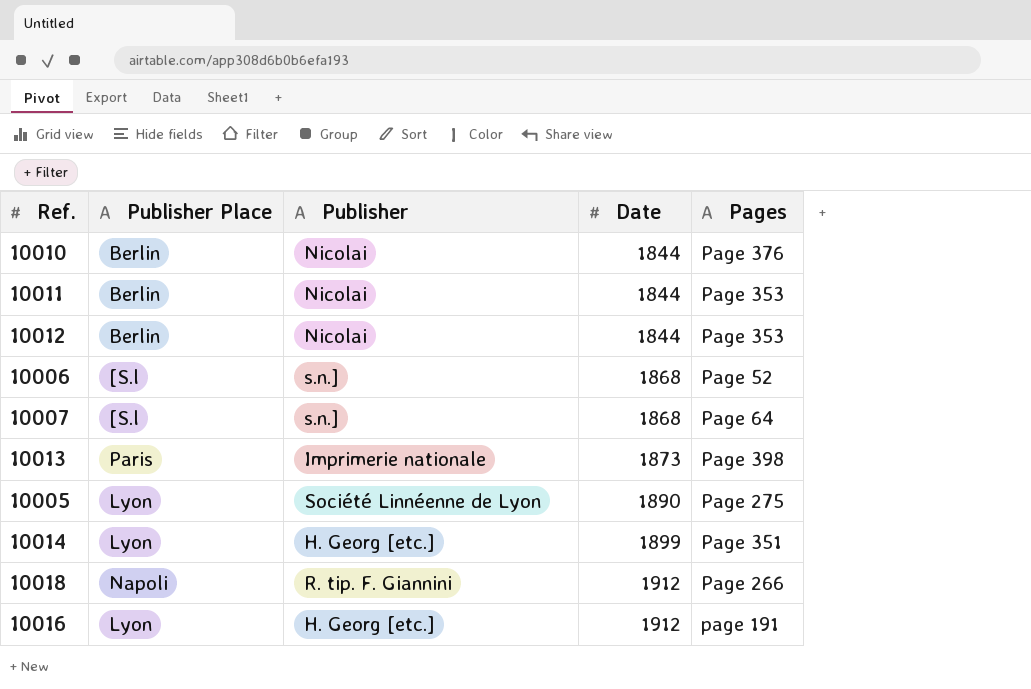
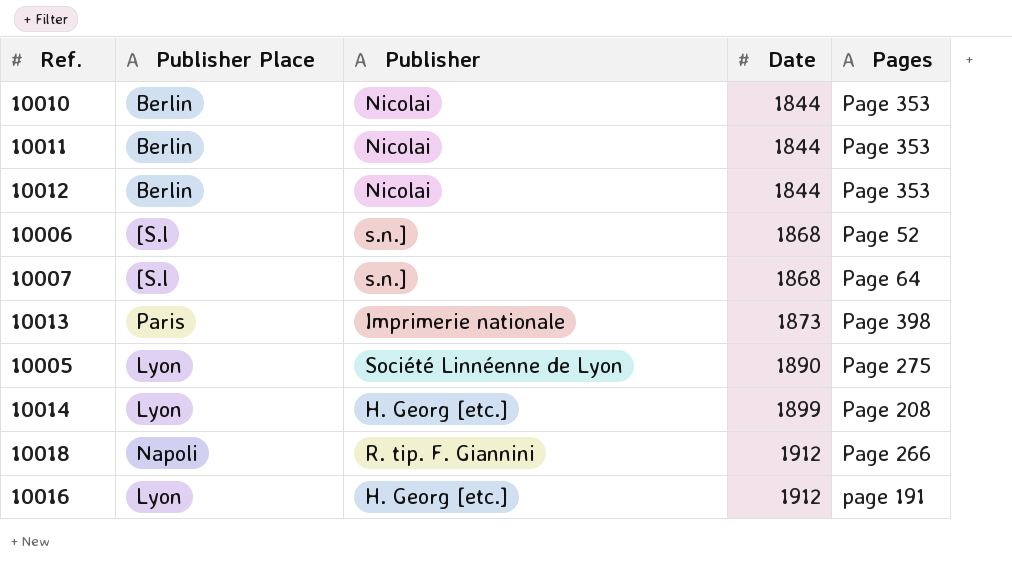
10010 | Pages: Page 376 -> Page 353
10014 | Pages: Page 351 -> Page 208

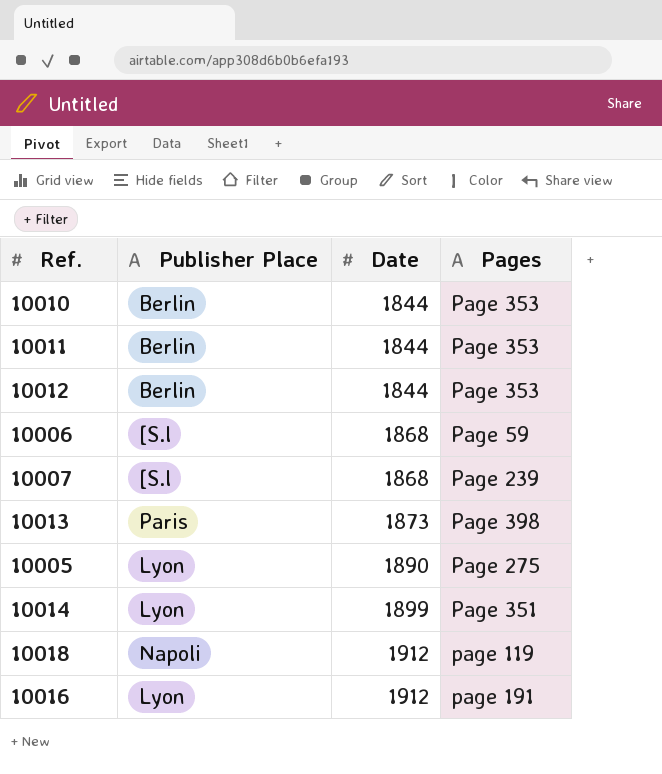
column Publisher | position: 3 -> none
10006 | Pages: Page 52 -> Page 59
10007 | Pages: Page 64 -> Page 239
10014 | Pages: Page 208 -> Page 351
10018 | Pages: Page 266 -> page 119

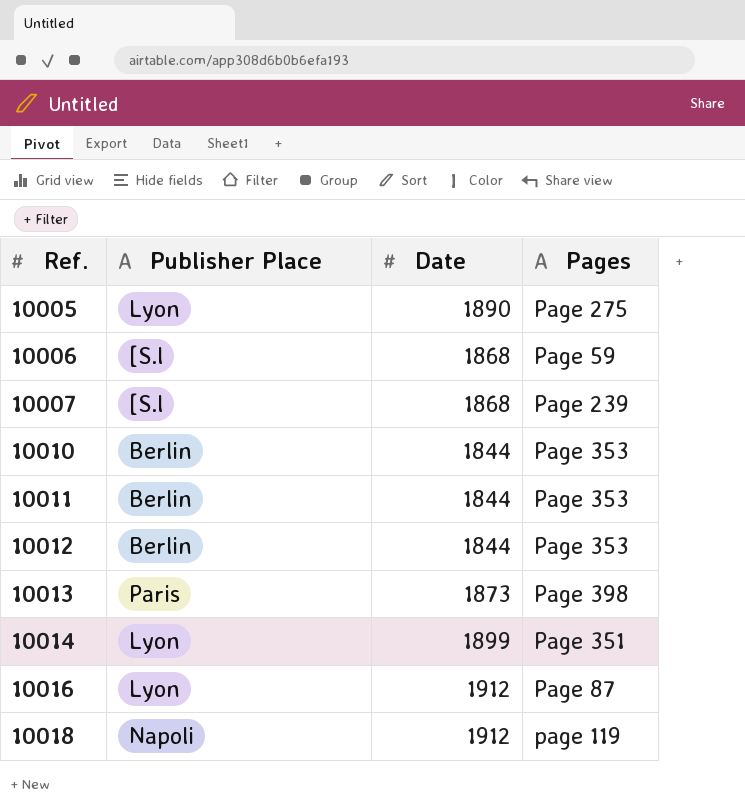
row order: Date ascending -> Ref. ascending
10016 | Pages: page 191 -> Page 87

